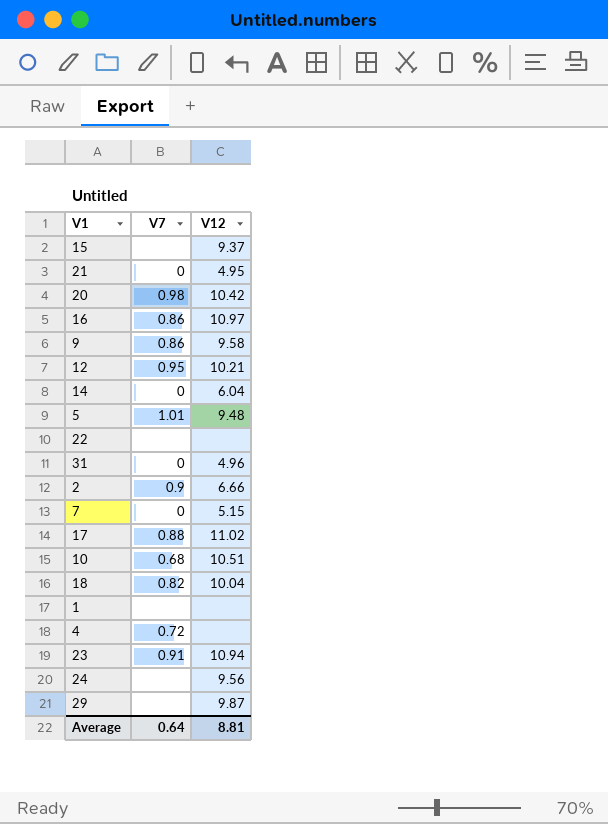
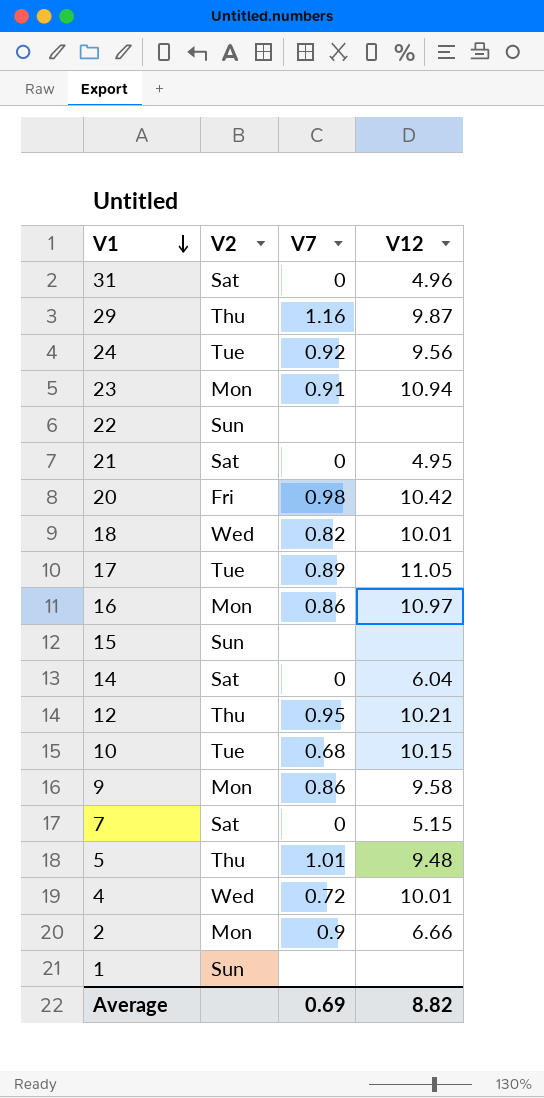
row order: none -> V1 descending
column V2 | position: none -> 2
29 | V7: none -> 1.16
24 | V7: none -> 0.92
18 | V12: 10.04 -> 10.01
17 | V7: 0.88 -> 0.89
17 | V12: 11.02 -> 11.05
15 | V12: 9.37 -> none
10 | V12: 10.51 -> 10.15
4 | V12: none -> 10.01
Average | V7: 0.64 -> 0.69
Average | V12: 8.81 -> 8.82

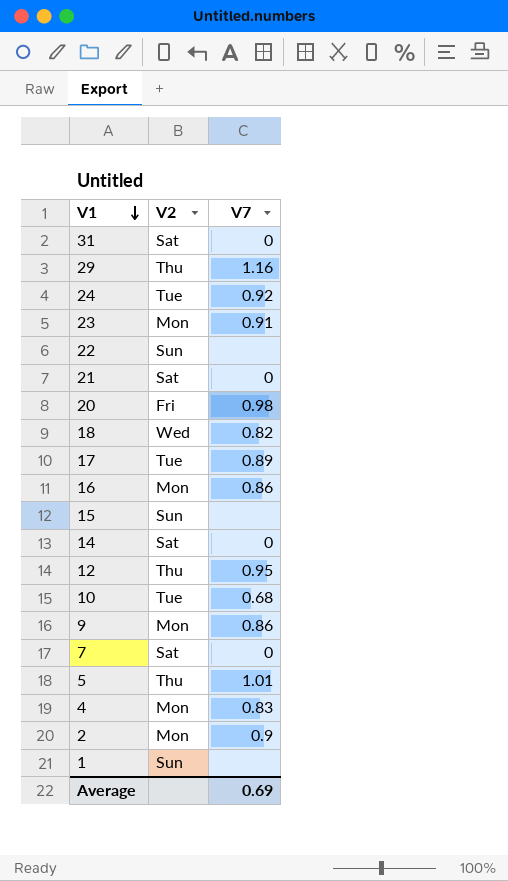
column V12 | position: 4 -> none
4 | V2: Wed -> Mon
4 | V7: 0.72 -> 0.83

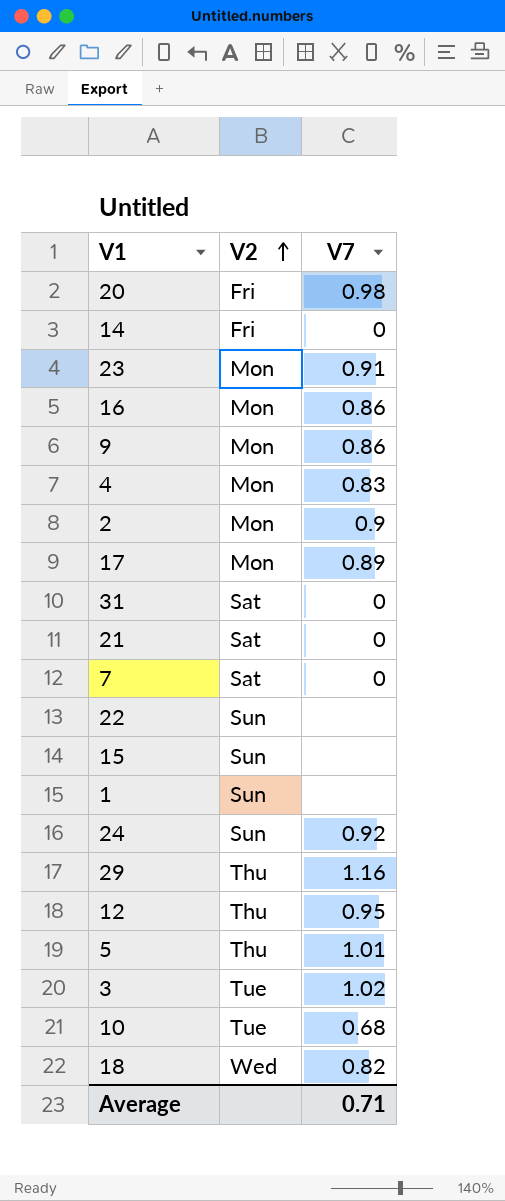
row order: V1 descending -> V2 ascending
14 | V2: Sat -> Fri
17 | V2: Tue -> Mon
24 | V2: Tue -> Sun
row 3: none -> Tue | 1.02
Average | V7: 0.69 -> 0.71

